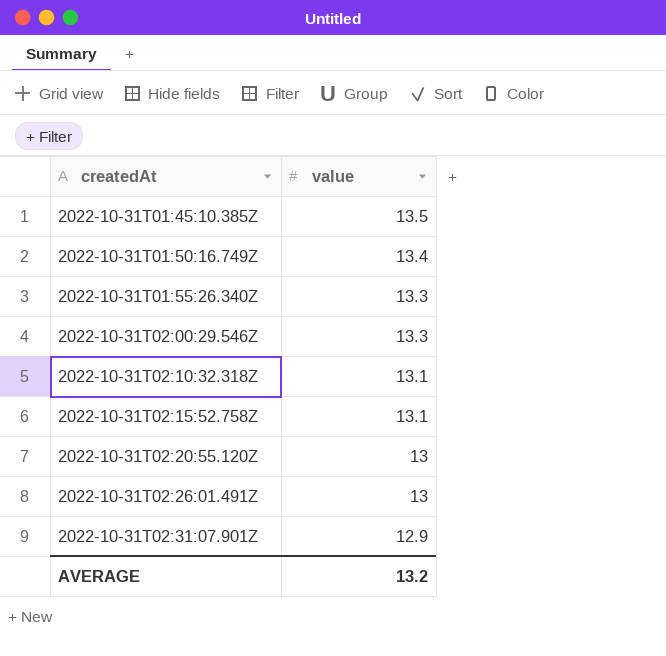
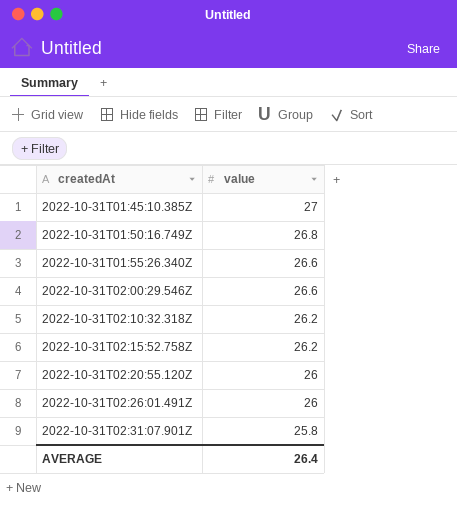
2022-10-31T01:45:10.385Z | value: 13.5 -> 27
2022-10-31T01:50:16.749Z | value: 13.4 -> 26.8
2022-10-31T01:55:26.340Z | value: 13.3 -> 26.6
2022-10-31T02:00:29.546Z | value: 13.3 -> 26.6
2022-10-31T02:10:32.318Z | value: 13.1 -> 26.2
2022-10-31T02:15:52.758Z | value: 13.1 -> 26.2
2022-10-31T02:20:55.120Z | value: 13 -> 26
2022-10-31T02:26:01.491Z | value: 13 -> 26
2022-10-31T02:31:07.901Z | value: 12.9 -> 25.8
AVERAGE | value: 13.2 -> 26.4

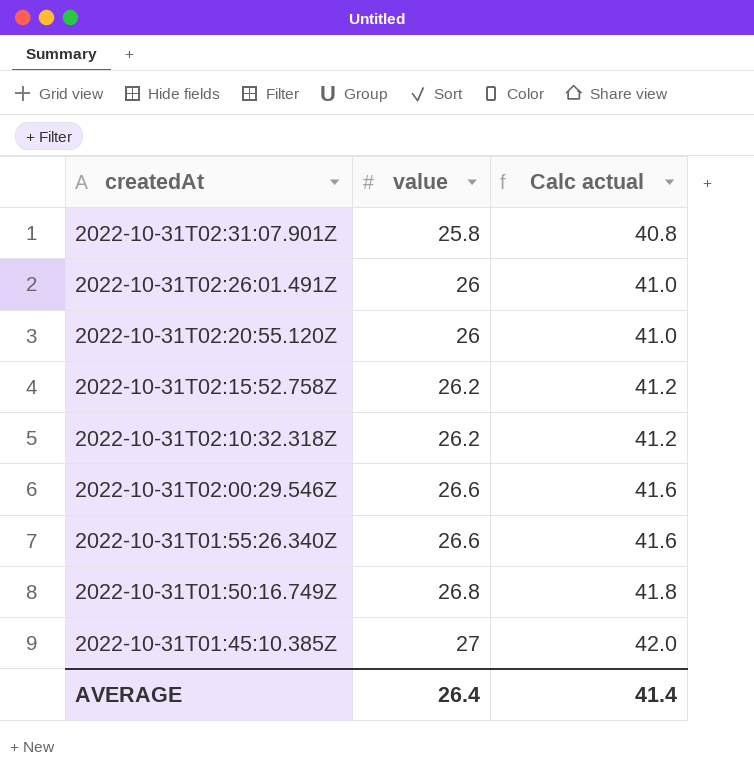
row order: createdAt ascending -> createdAt descending
column Calc actual | formula: none -> [value] + 15

